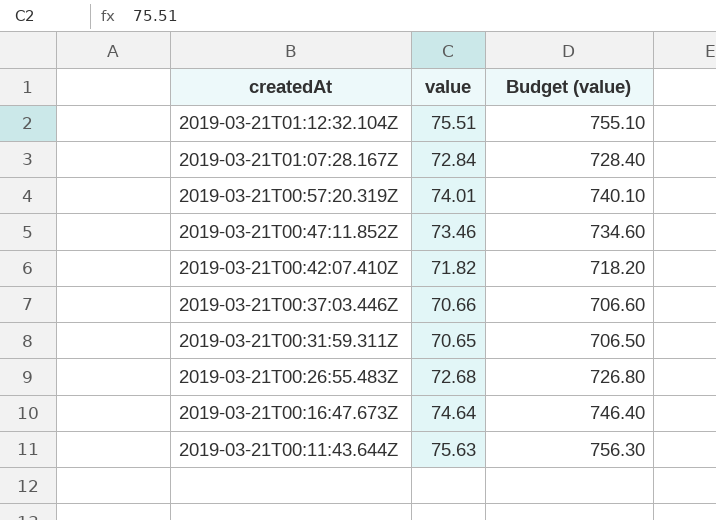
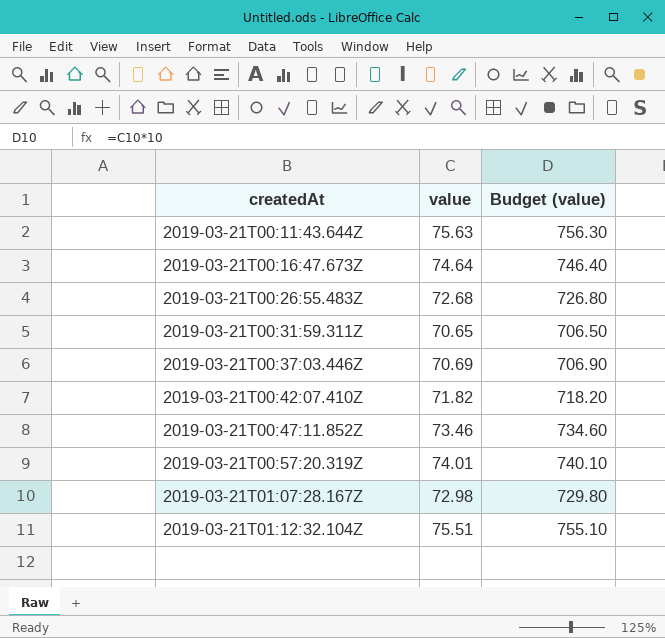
row order: createdAt descending -> createdAt ascending
2019-03-21T00:37:03.446Z | value: 70.66 -> 70.69
2019-03-21T00:37:03.446Z | Budget (value): 706.60 -> 706.90
2019-03-21T01:07:28.167Z | value: 72.84 -> 72.98
2019-03-21T01:07:28.167Z | Budget (value): 728.40 -> 729.80

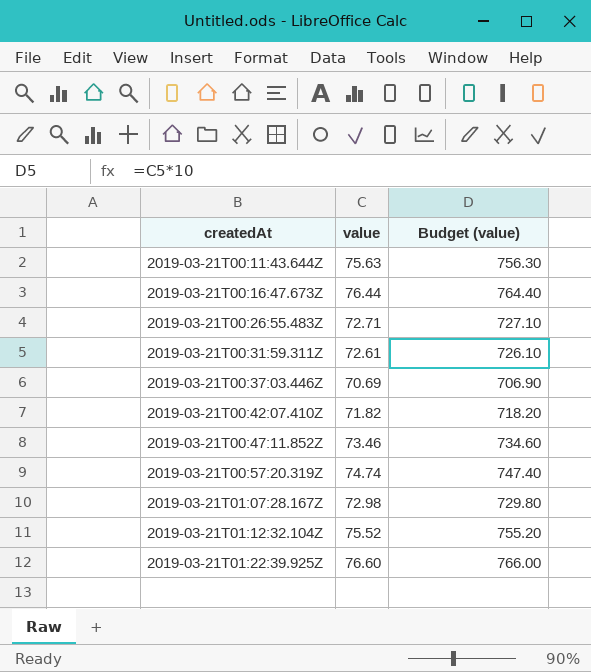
2019-03-21T00:16:47.673Z | value: 74.64 -> 76.44
2019-03-21T00:16:47.673Z | Budget (value): 746.40 -> 764.40
2019-03-21T00:26:55.483Z | value: 72.68 -> 72.71
2019-03-21T00:26:55.483Z | Budget (value): 726.80 -> 727.10
2019-03-21T00:31:59.311Z | value: 70.65 -> 72.61
2019-03-21T00:31:59.311Z | Budget (value): 706.50 -> 726.10
2019-03-21T00:57:20.319Z | value: 74.01 -> 74.74
2019-03-21T00:57:20.319Z | Budget (value): 740.10 -> 747.40
2019-03-21T01:12:32.104Z | value: 75.51 -> 75.52
2019-03-21T01:12:32.104Z | Budget (value): 755.10 -> 755.20
row 2019-03-21T01:22:39.925Z: none -> 76.60 | 766.00

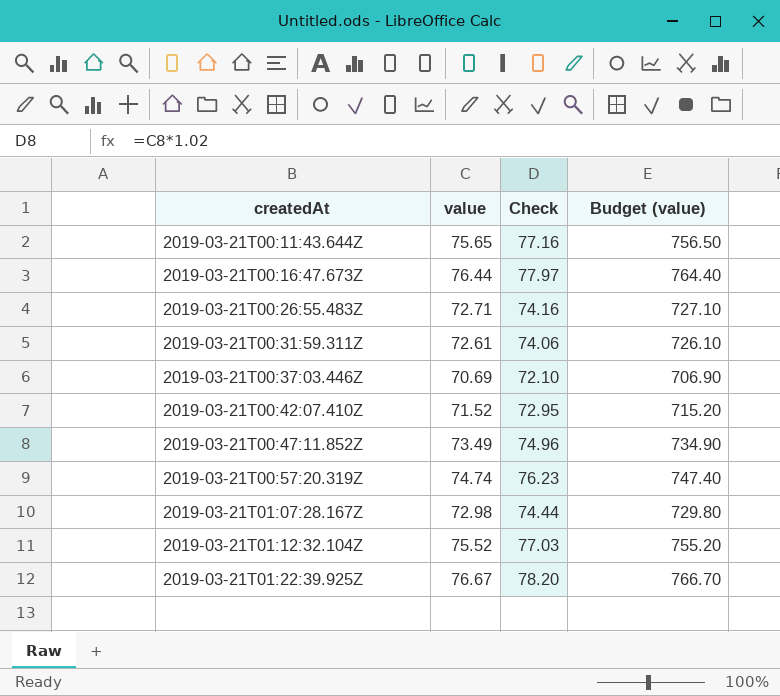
column Check | formula: none -> [value] * 1.02
2019-03-21T00:11:43.644Z | value: 75.63 -> 75.65
2019-03-21T00:11:43.644Z | Budget (value): 756.30 -> 756.50
2019-03-21T00:42:07.410Z | value: 71.82 -> 71.52
2019-03-21T00:42:07.410Z | Budget (value): 718.20 -> 715.20
2019-03-21T00:47:11.852Z | value: 73.46 -> 73.49
2019-03-21T00:47:11.852Z | Budget (value): 734.60 -> 734.90
2019-03-21T01:22:39.925Z | value: 76.60 -> 76.67
2019-03-21T01:22:39.925Z | Budget (value): 766.00 -> 766.70

